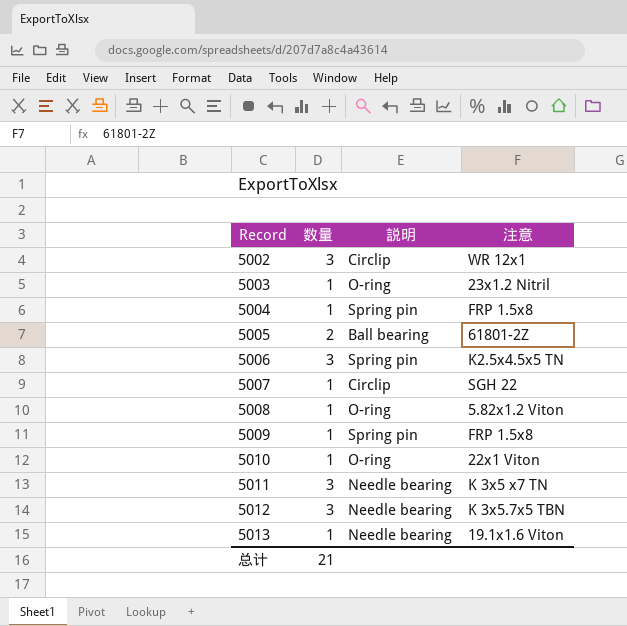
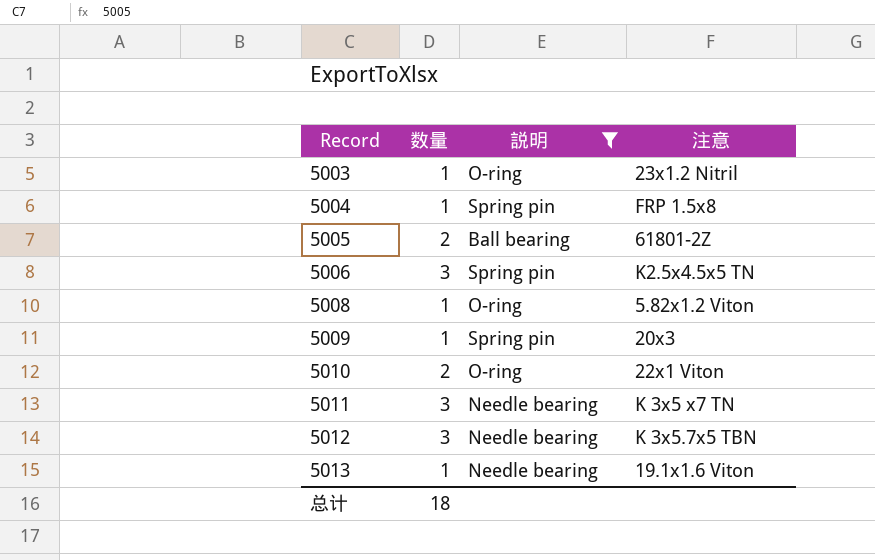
filter: none -> 説明 != Circlip
5009 | 注意: FRP 1.5x8 -> 20x3
5010 | 数量: 1 -> 2
总计 | 数量: 21 -> 18

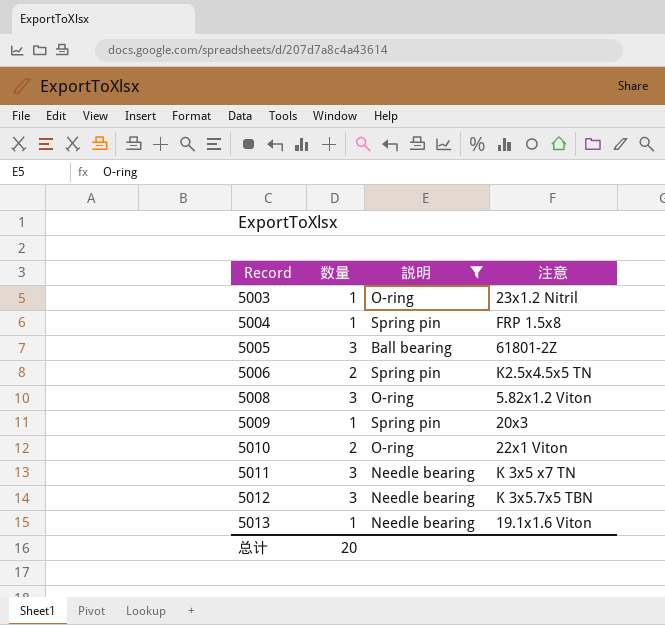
5005 | 数量: 2 -> 3
5006 | 数量: 3 -> 2
5008 | 数量: 1 -> 3
总计 | 数量: 18 -> 20

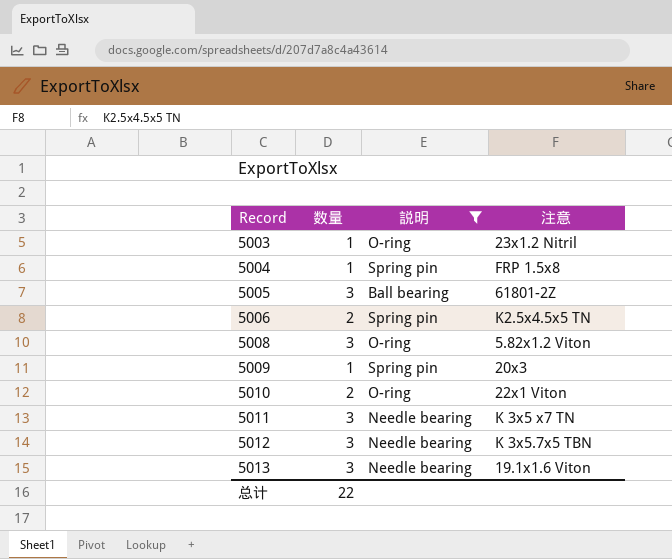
5013 | 数量: 1 -> 3
总计 | 数量: 20 -> 22

